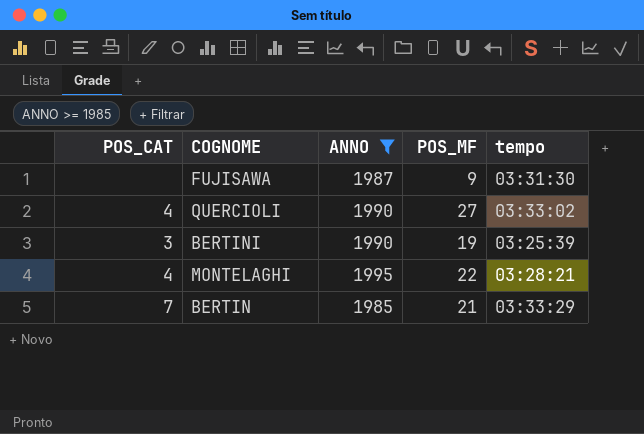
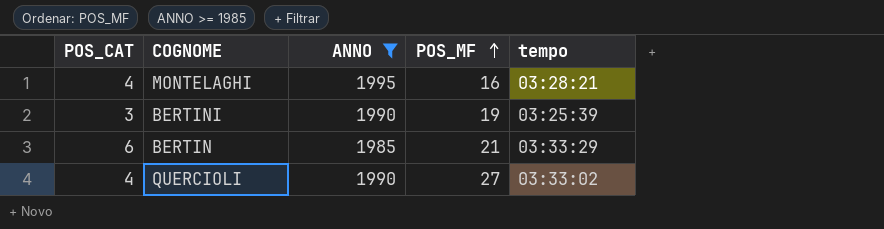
row order: none -> POS_MF ascending
row FUJISAWA: none | 1987 | 9 | 03:31:30 -> none
MONTELAGHI | POS_MF: 22 -> 16
BERTIN | POS_CAT: 7 -> 6

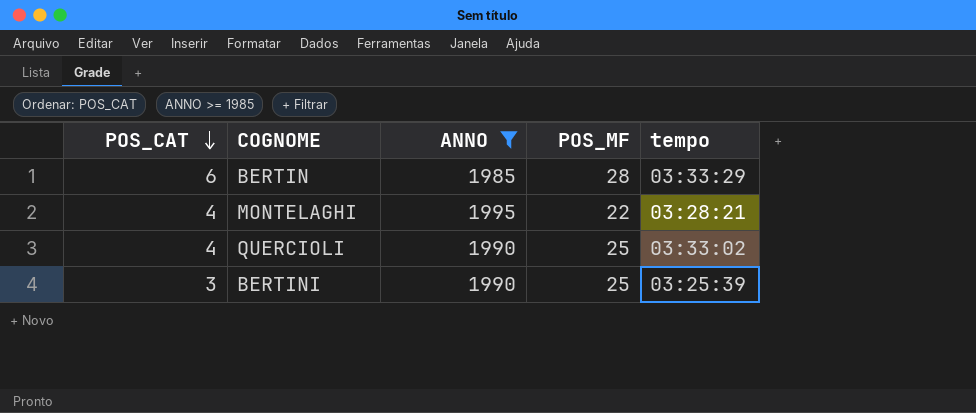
row order: POS_MF ascending -> POS_CAT descending
BERTIN | POS_MF: 21 -> 28
MONTELAGHI | POS_MF: 16 -> 22
QUERCIOLI | POS_MF: 27 -> 25
BERTINI | POS_MF: 19 -> 25

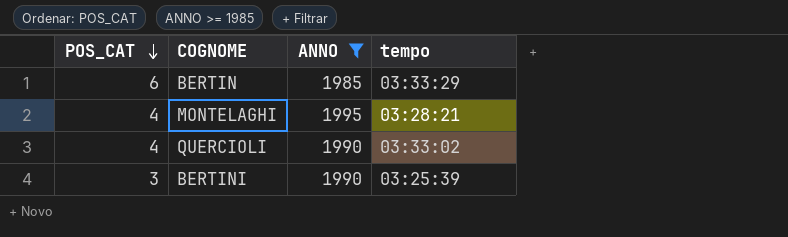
column POS_MF | position: 4 -> none

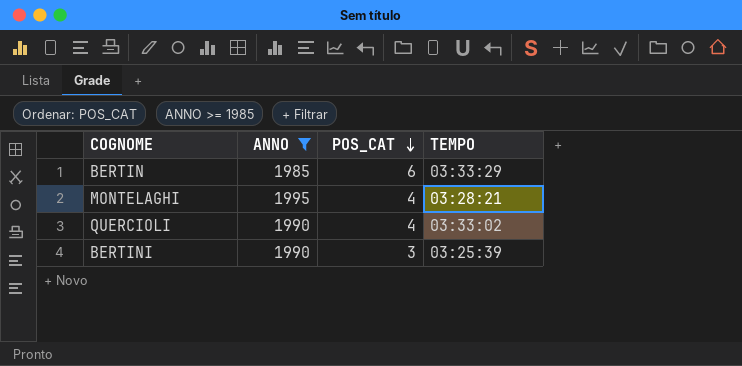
column POS_CAT | position: 1 -> 3
column name: tempo -> TEMPO

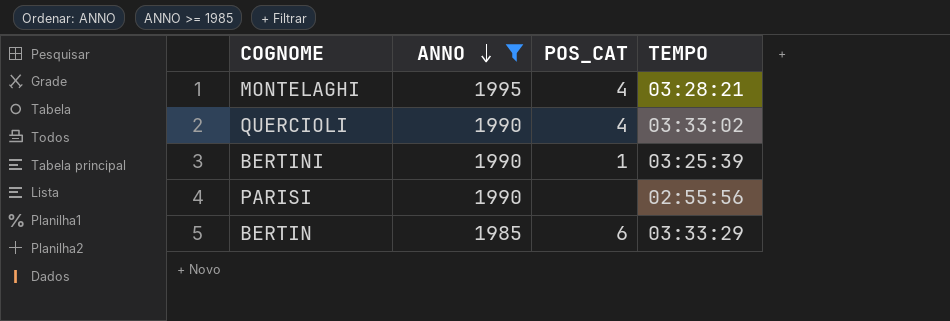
row order: POS_CAT descending -> ANNO descending
BERTINI | POS_CAT: 3 -> 1
row PARISI: none -> 1990 | none | 02:55:56

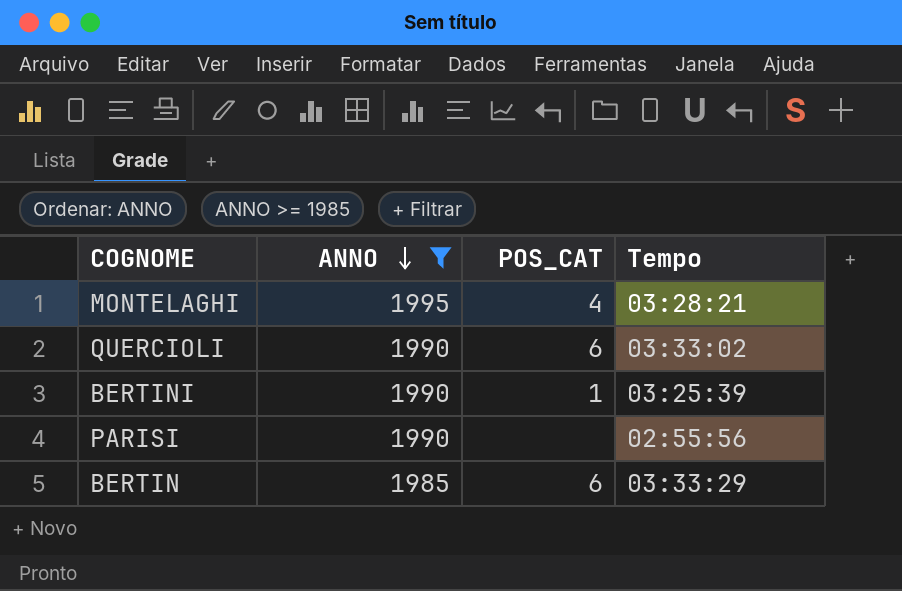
column name: TEMPO -> Tempo
QUERCIOLI | POS_CAT: 4 -> 6

